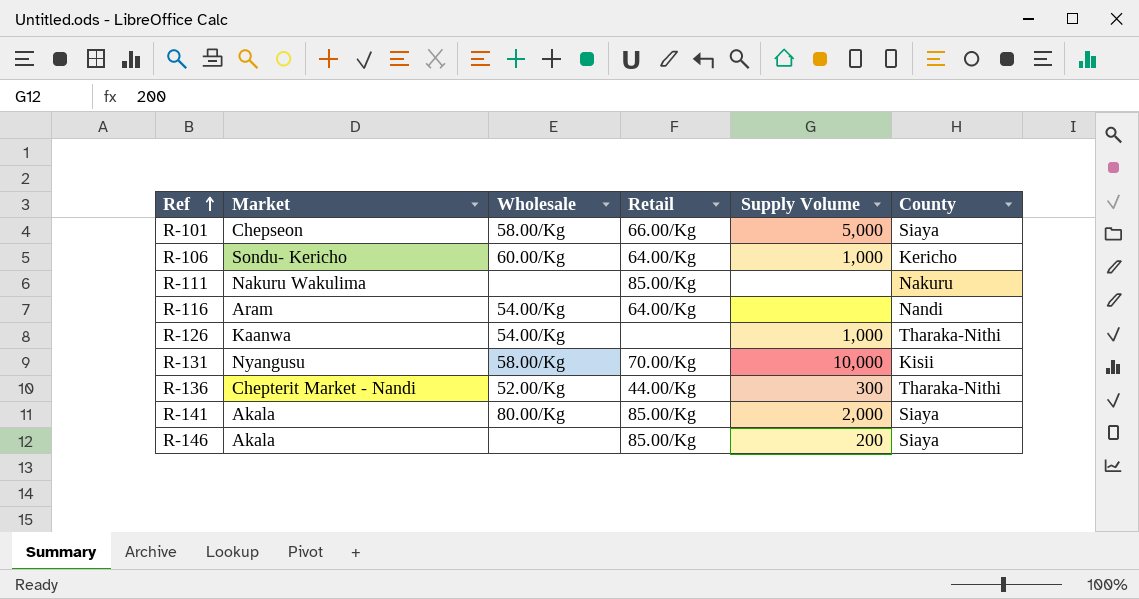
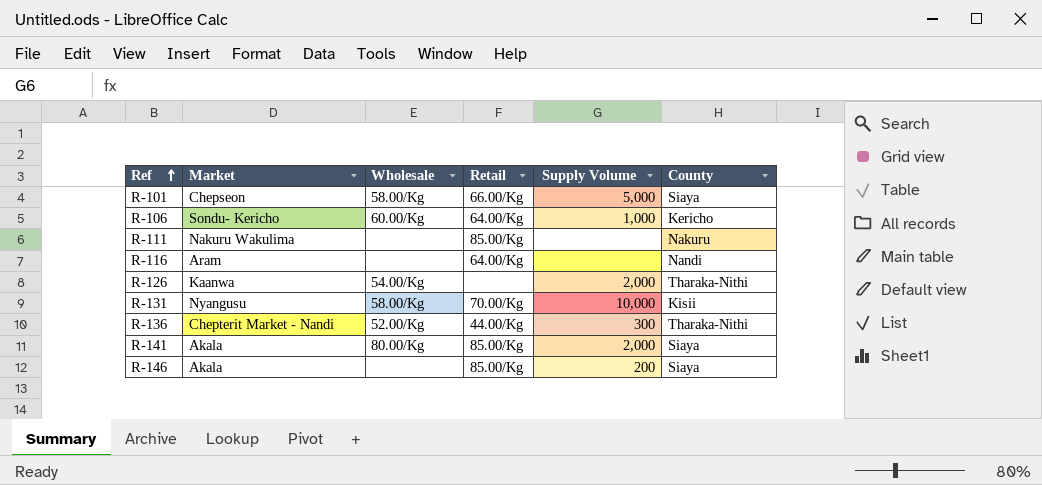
R-116 | Wholesale: 54.00/Kg -> none
R-126 | Supply Volume: 1,000 -> 2,000

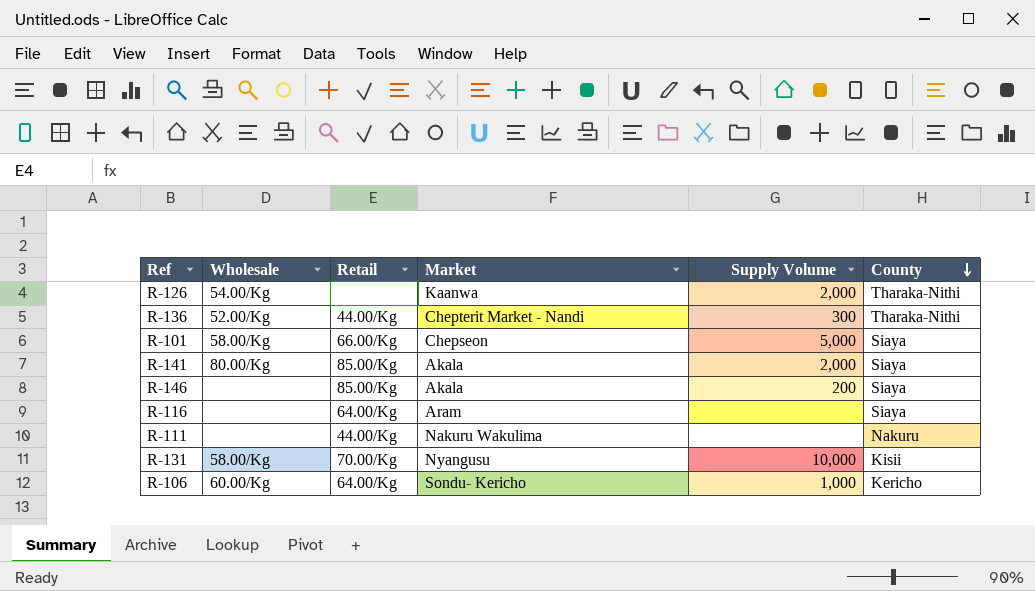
row order: Ref ascending -> County descending
column Market | position: 2 -> 4
R-116 | County: Nandi -> Siaya
R-111 | Retail: 85.00/Kg -> 44.00/Kg

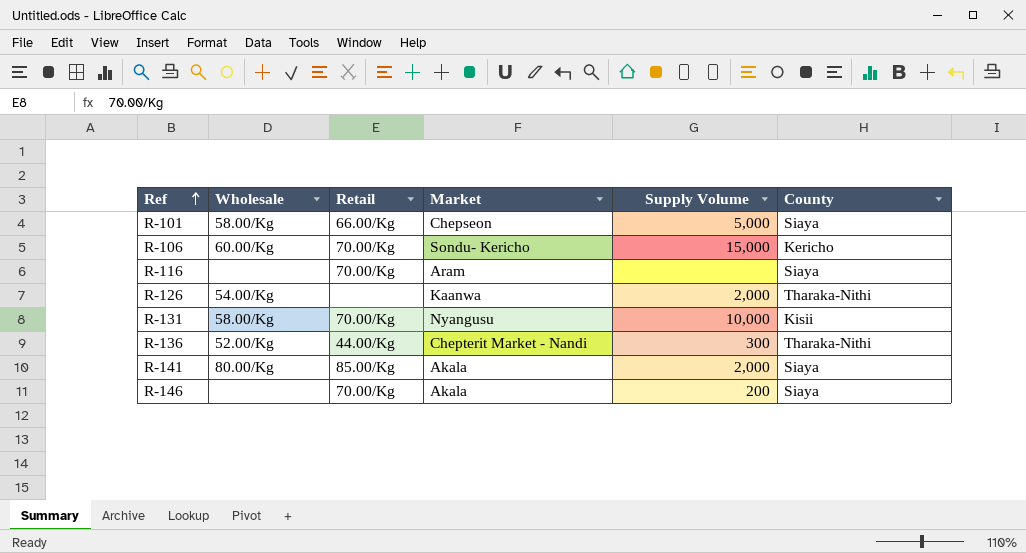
row order: County descending -> Ref ascending
row R-111: none | 44.00/Kg | Nakuru Wakulima | none | Nakuru -> none
R-106 | Retail: 64.00/Kg -> 70.00/Kg
R-106 | Supply Volume: 1,000 -> 15,000
R-116 | Retail: 64.00/Kg -> 70.00/Kg
R-146 | Retail: 85.00/Kg -> 70.00/Kg

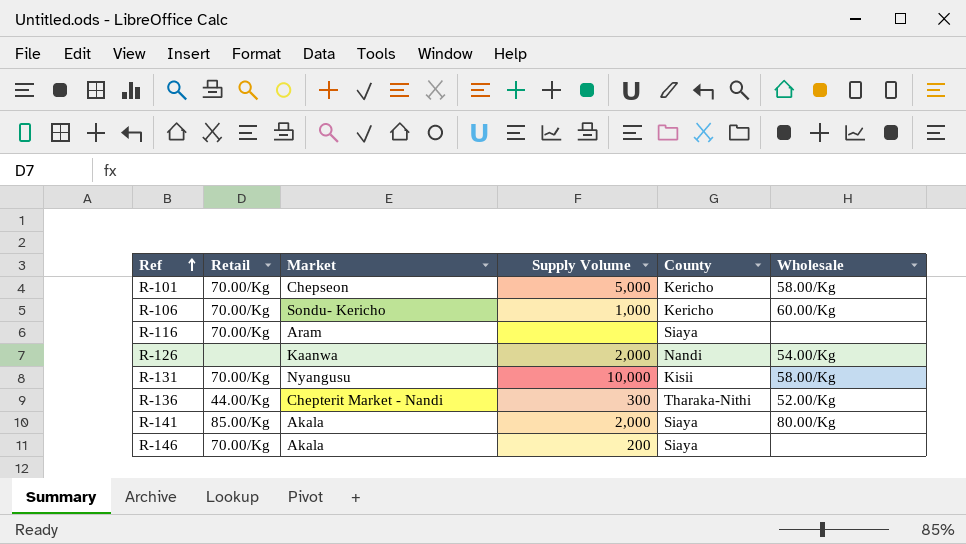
column Wholesale | position: 2 -> 6
R-101 | Retail: 66.00/Kg -> 70.00/Kg
R-101 | County: Siaya -> Kericho
R-106 | Supply Volume: 15,000 -> 1,000
R-126 | County: Tharaka-Nithi -> Nandi

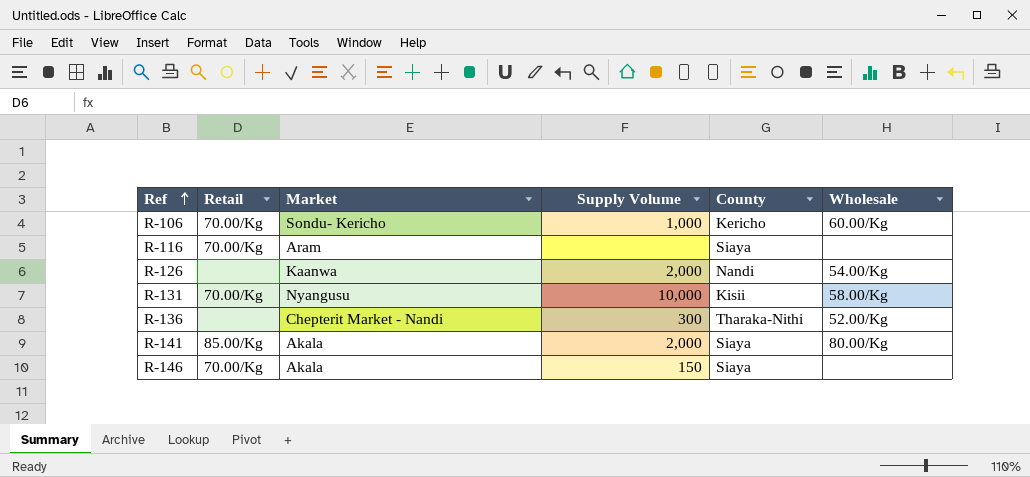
row R-101: 70.00/Kg | Chepseon | 5,000 | Kericho | 58.00/Kg -> none
R-136 | Retail: 44.00/Kg -> none
R-146 | Supply Volume: 200 -> 150

